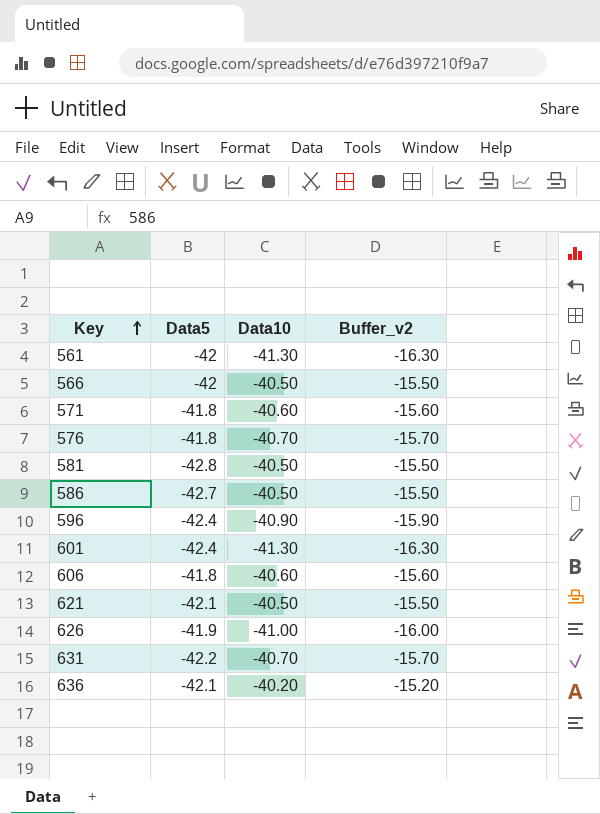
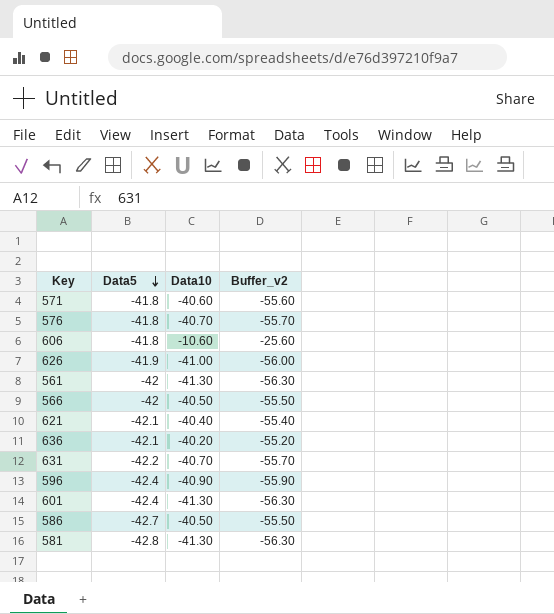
row order: Key ascending -> Data5 descending
column Buffer_v2 | formula: [Data10] + 25 -> [Data10] - 15
606 | Data10: -40.60 -> -10.60
621 | Data10: -40.50 -> -40.40
581 | Data10: -40.50 -> -41.30

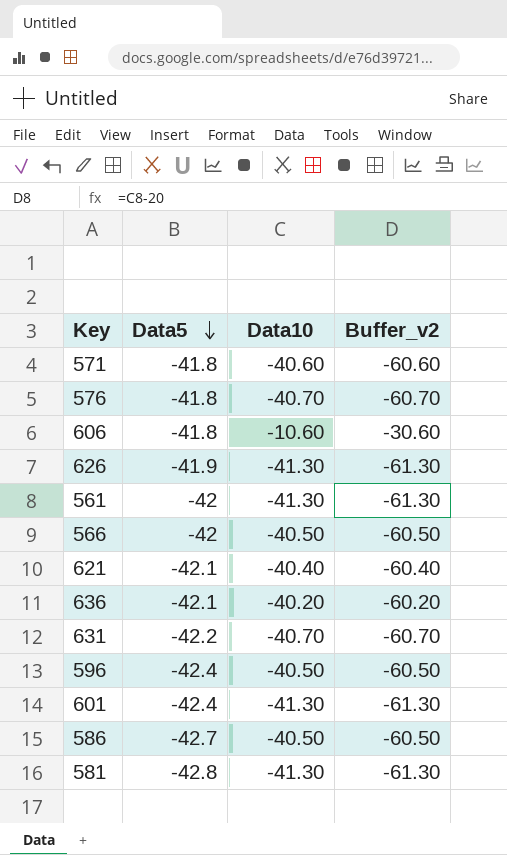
column Buffer_v2 | formula: [Data10] - 15 -> [Data10] - 20
626 | Data10: -41.00 -> -41.30
596 | Data10: -40.90 -> -40.50

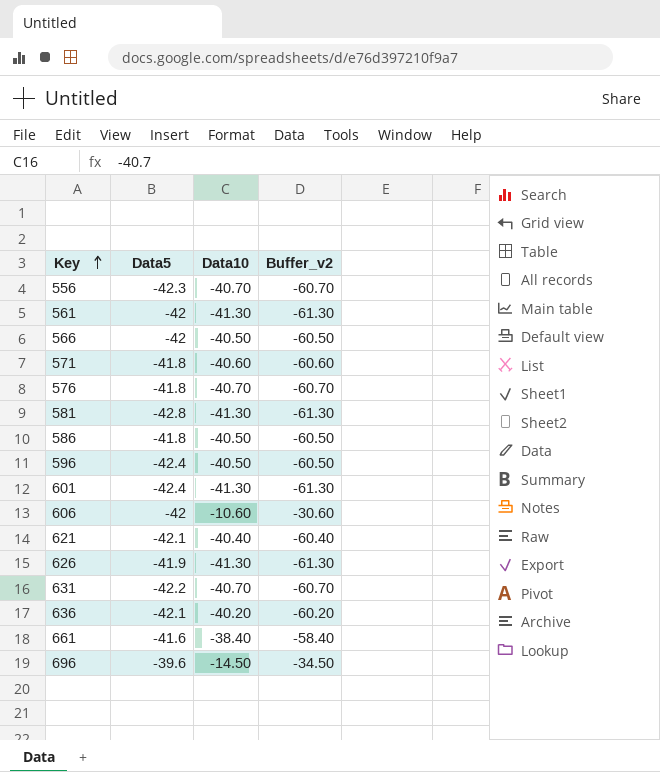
row order: Data5 descending -> Key ascending
row 556: none -> -42.3 | -40.70 | -60.70
586 | Data5: -42.7 -> -41.8
606 | Data5: -41.8 -> -42
row 661: none -> -41.6 | -38.40 | -58.40
row 696: none -> -39.6 | -14.50 | -34.50

